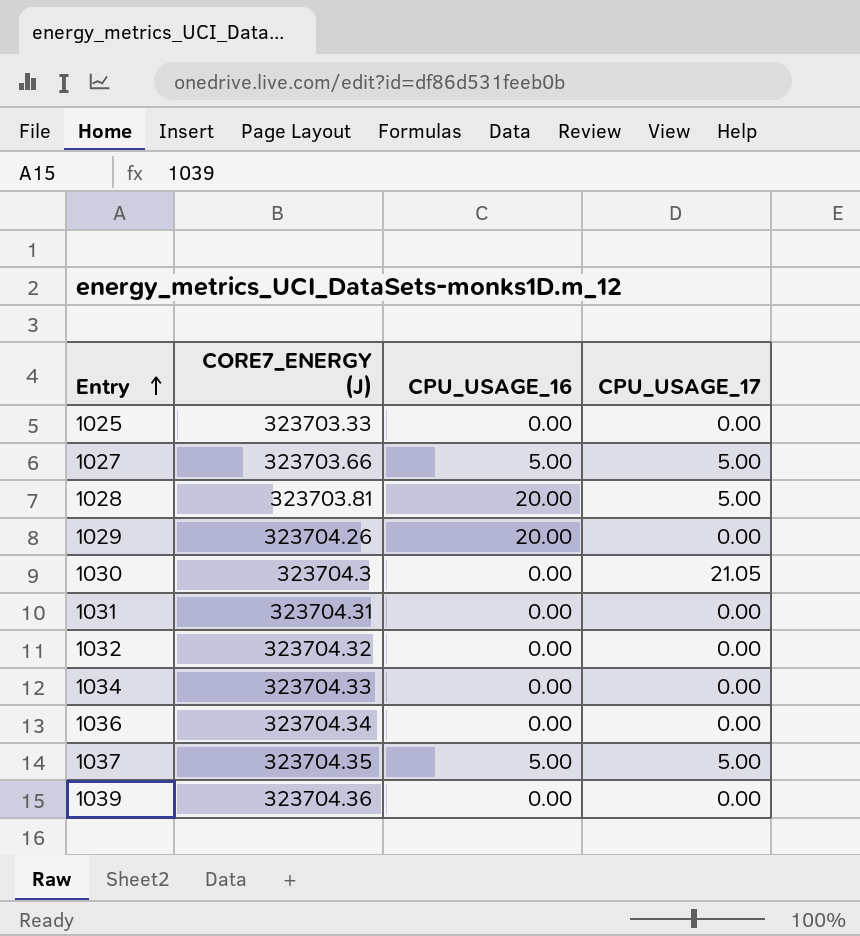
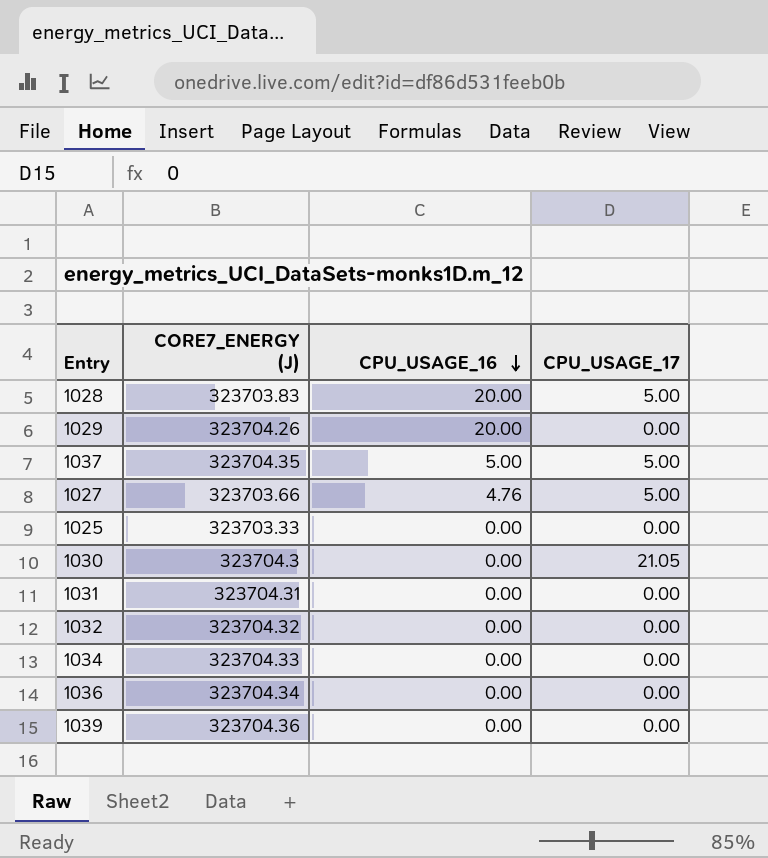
row order: Entry ascending -> CPU_USAGE_16 descending
1028 | CORE7_ENERGY (J): 323703.81 -> 323703.83
1027 | CPU_USAGE_16: 5.00 -> 4.76

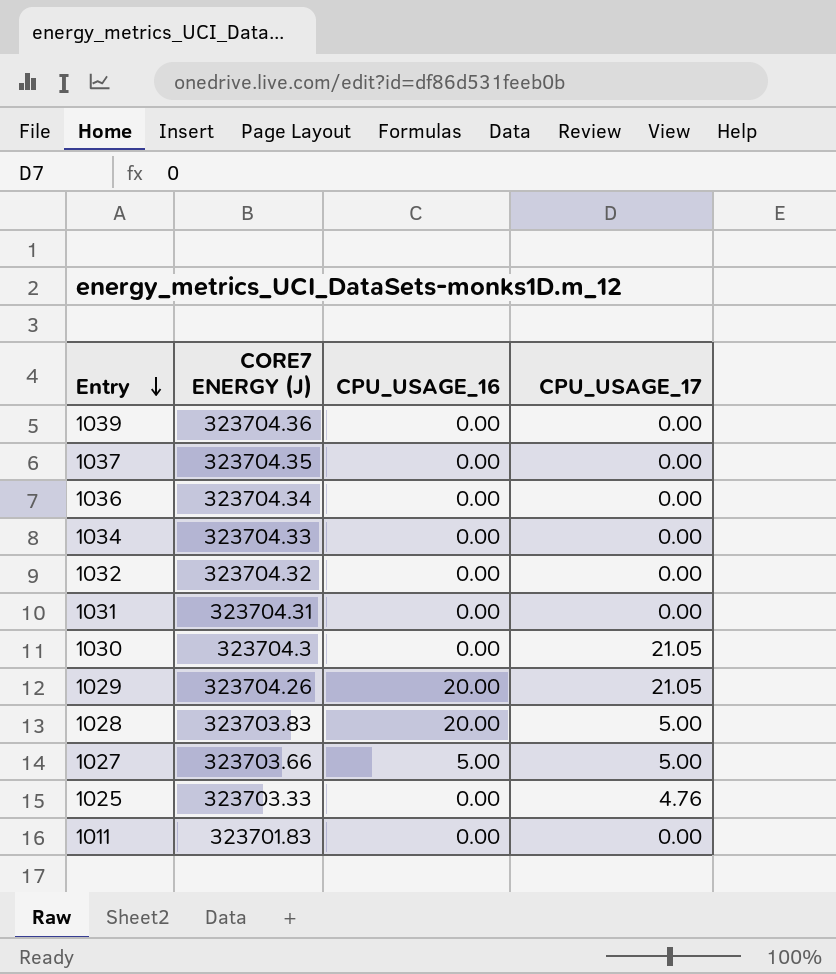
row order: CPU_USAGE_16 descending -> Entry descending
column name: CORE7_ENERGY (J) -> CORE7 ENERGY (J)
1037 | CPU_USAGE_16: 5.00 -> 0.00
1037 | CPU_USAGE_17: 5.00 -> 0.00
1029 | CPU_USAGE_17: 0.00 -> 21.05
1027 | CPU_USAGE_16: 4.76 -> 5.00
1025 | CPU_USAGE_17: 0.00 -> 4.76
row 1011: none -> 323701.83 | 0.00 | 0.00

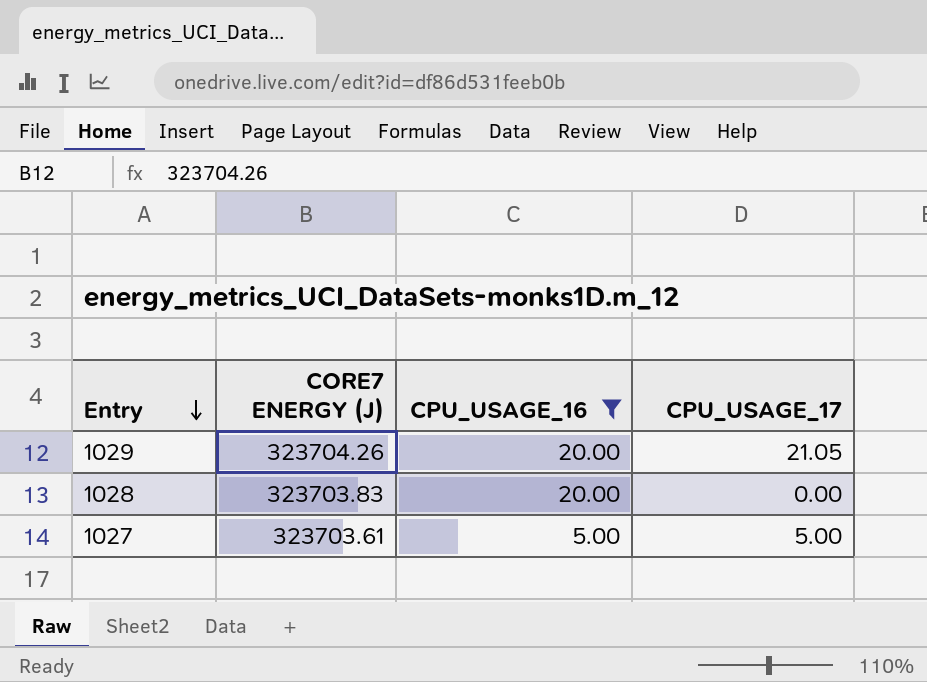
filter: none -> CPU_USAGE_16 != 0.00
1028 | CPU_USAGE_17: 5.00 -> 0.00
1027 | CORE7 ENERGY (J): 323703.66 -> 323703.61

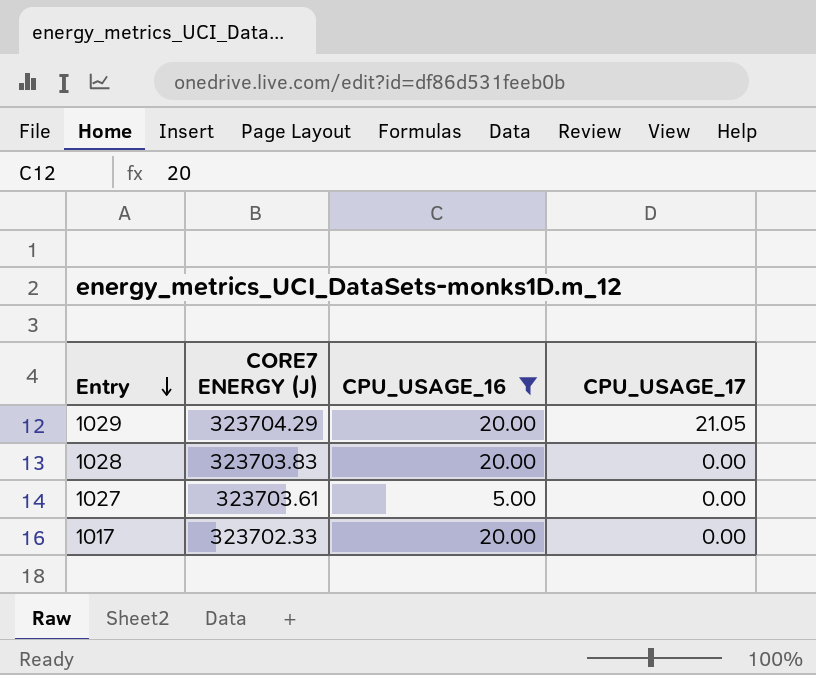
1029 | CORE7 ENERGY (J): 323704.26 -> 323704.29
1027 | CPU_USAGE_17: 5.00 -> 0.00
row 1017: none -> 323702.33 | 20.00 | 0.00

